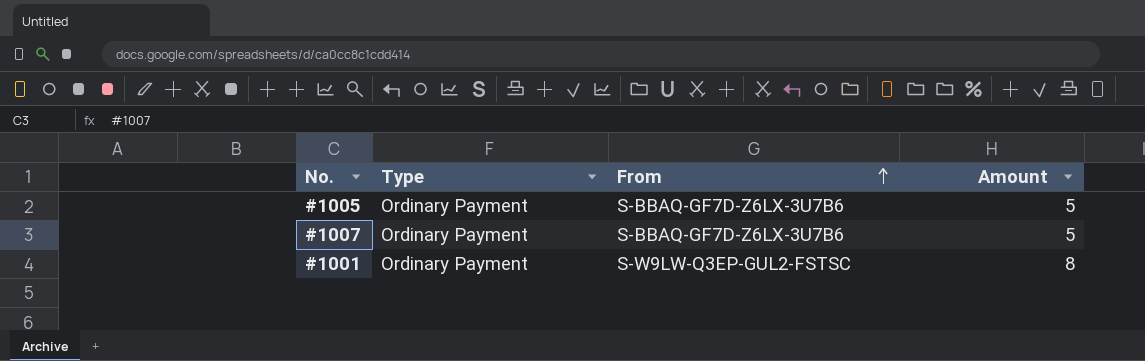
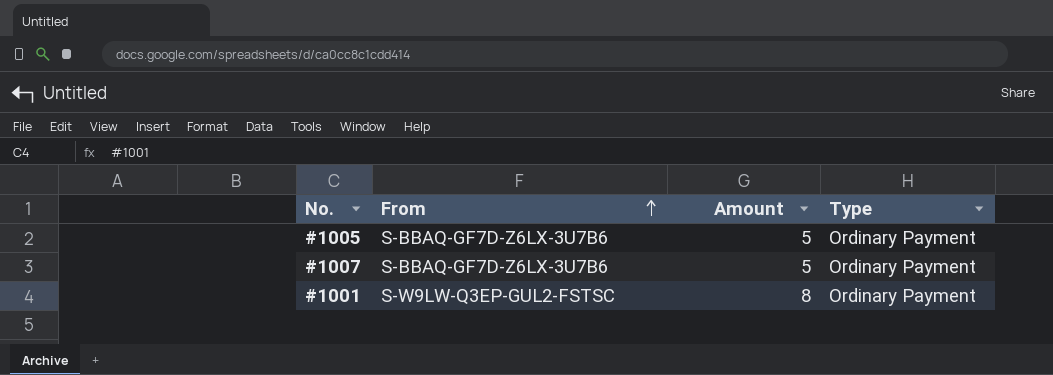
column Type | position: 2 -> 4

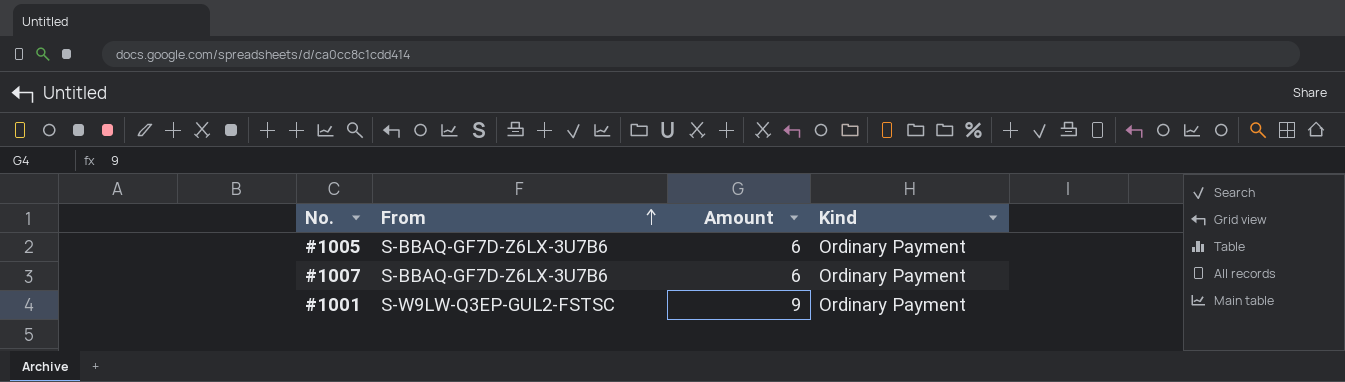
column name: Type -> Kind
#1005 | Amount: 5 -> 6
#1007 | Amount: 5 -> 6
#1001 | Amount: 8 -> 9

